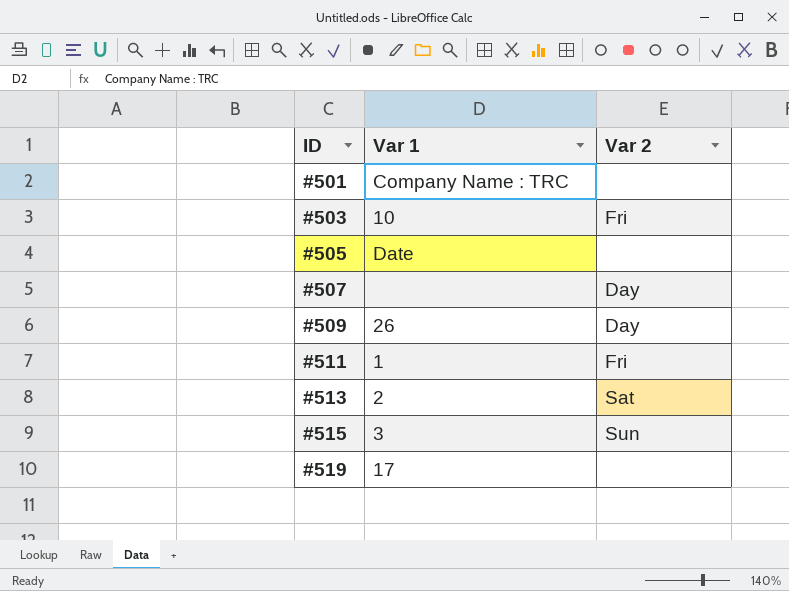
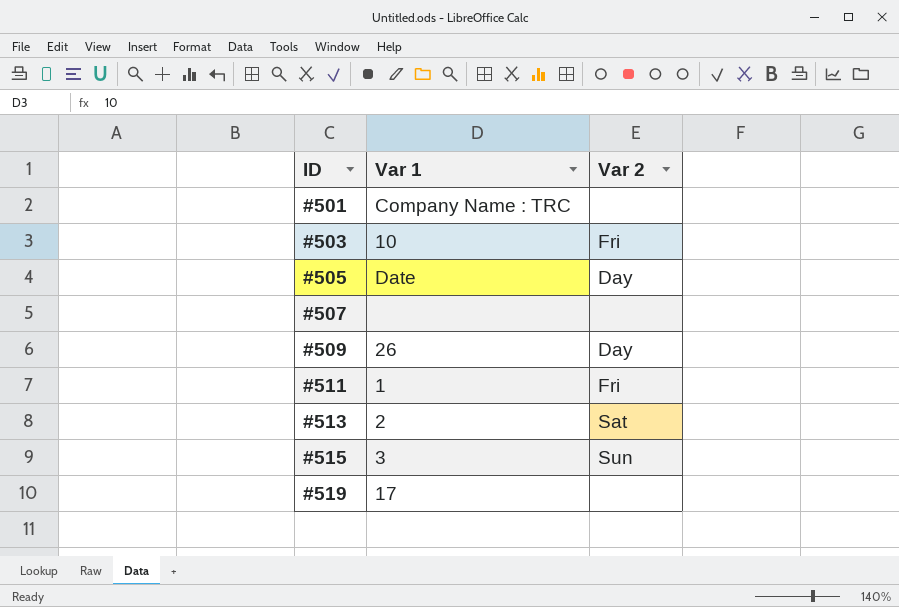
#505 | Var 2: none -> Day
#507 | Var 2: Day -> none

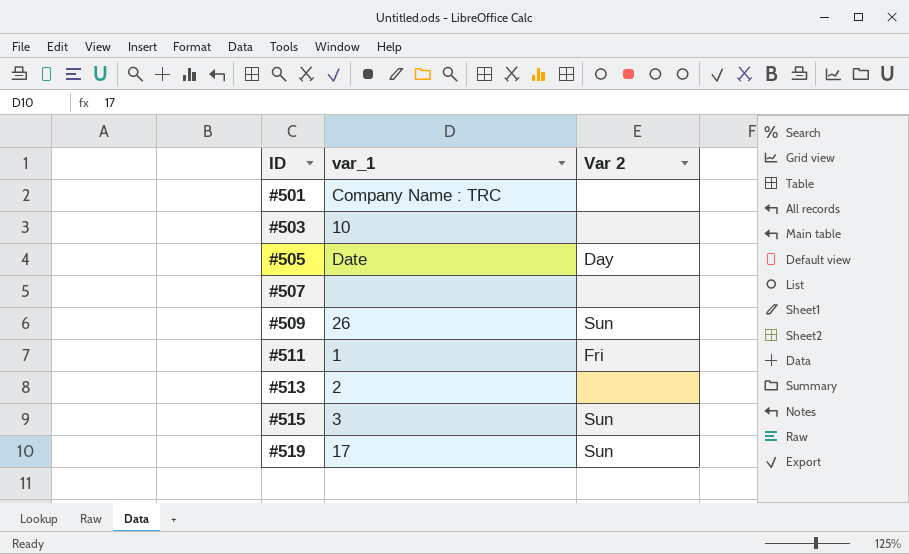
column name: Var 1 -> var_1
#503 | Var 2: Fri -> none
#509 | Var 2: Day -> Sun
#513 | Var 2: Sat -> none
#519 | Var 2: none -> Sun

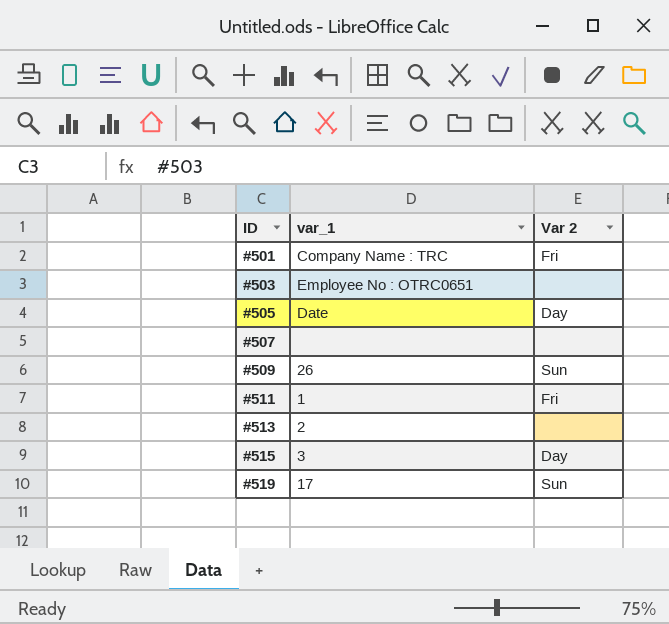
#501 | Var 2: none -> Fri
#503 | var_1: 10 -> Employee No : OTRC0651
#515 | Var 2: Sun -> Day

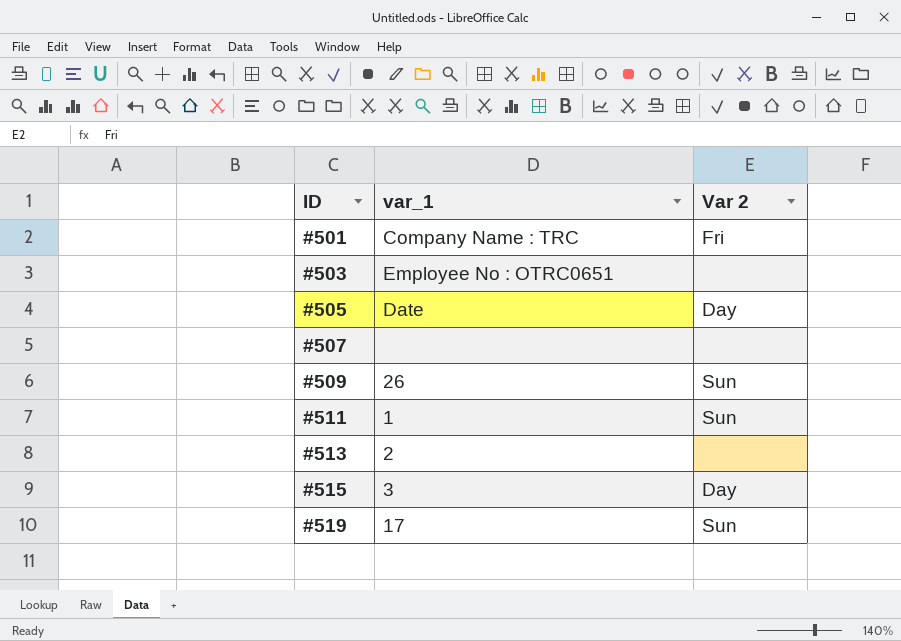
#511 | Var 2: Fri -> Sun

